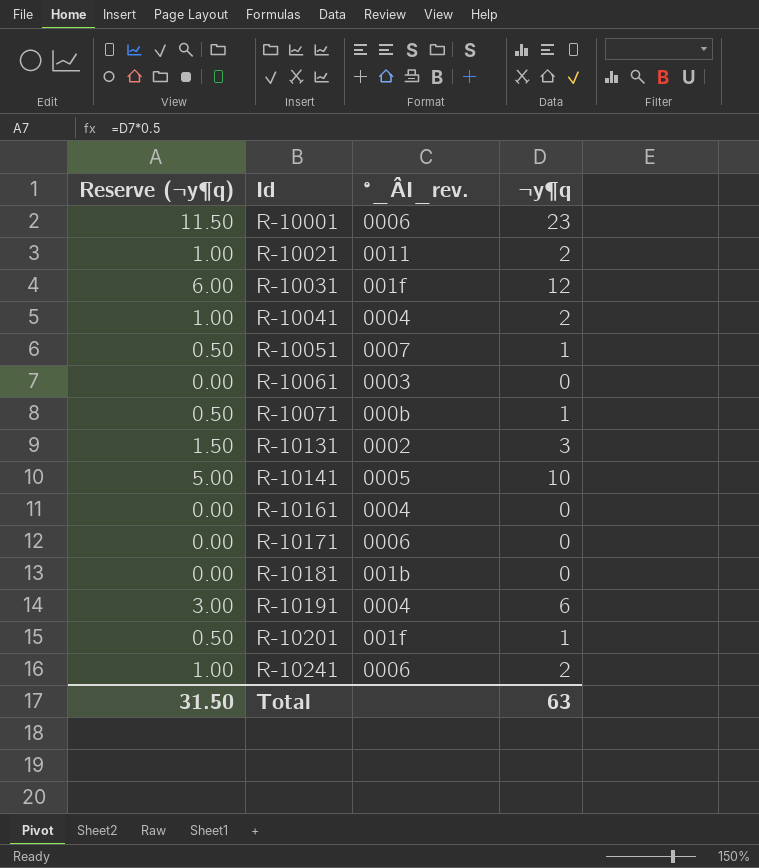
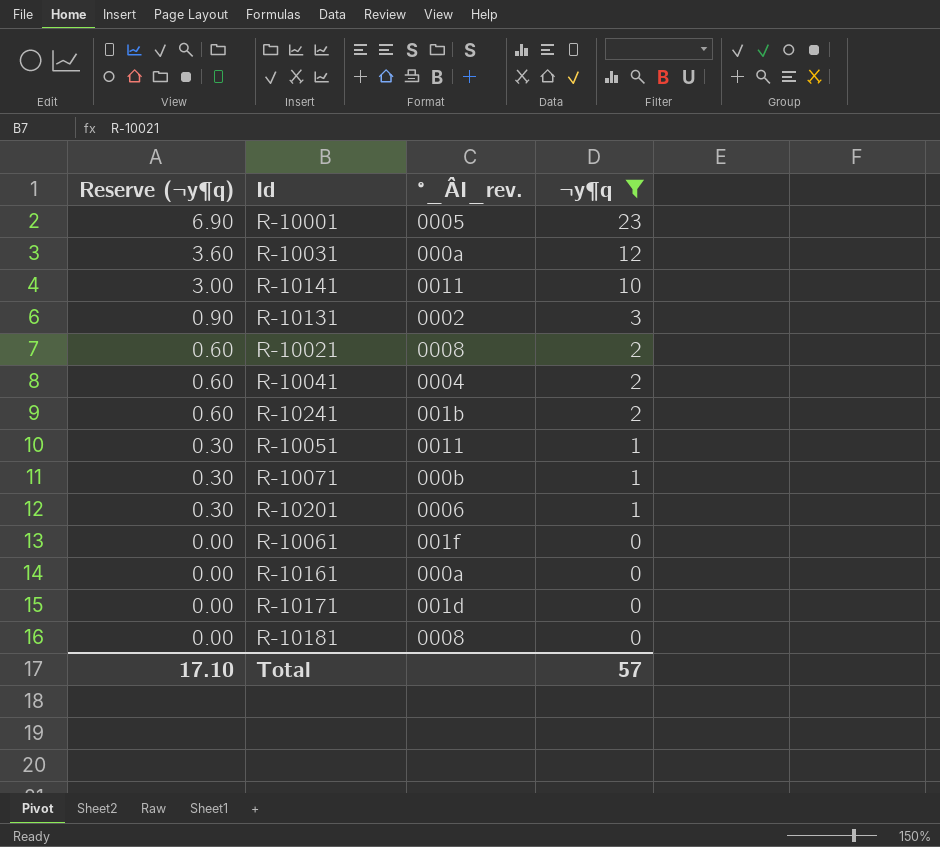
filter: none -> ¬y¶q != 6
row order: Id ascending -> Reserve (¬y¶q) descending
column Reserve (¬y¶q) | formula: [¬y¶q] * 0.5 -> [¬y¶q] * 0.3
R-10001 | °_ÂI_rev.: 0006 -> 0005
R-10031 | °_ÂI_rev.: 001f -> 000a
R-10141 | °_ÂI_rev.: 0005 -> 0011
R-10021 | °_ÂI_rev.: 0011 -> 0008
R-10241 | °_ÂI_rev.: 0006 -> 001b
R-10051 | °_ÂI_rev.: 0007 -> 0011
R-10201 | °_ÂI_rev.: 001f -> 0006
R-10061 | °_ÂI_rev.: 0003 -> 001f
R-10161 | °_ÂI_rev.: 0004 -> 000a
R-10171 | °_ÂI_rev.: 0006 -> 001d
R-10181 | °_ÂI_rev.: 001b -> 0008
Total | Reserve (¬y¶q): 31.50 -> 17.10
Total | ¬y¶q: 63 -> 57

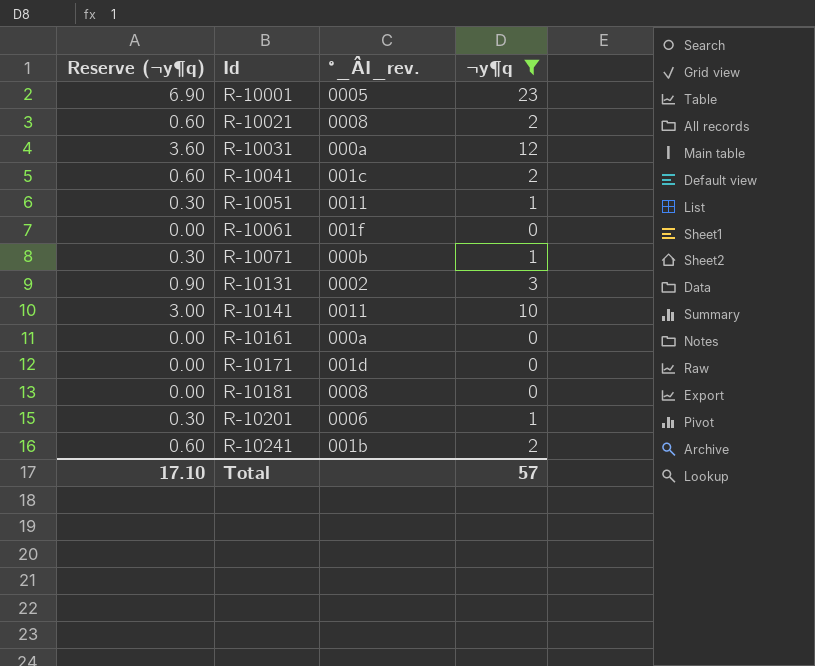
row order: Reserve (¬y¶q) descending -> Id ascending
R-10041 | °_ÂI_rev.: 0004 -> 001c

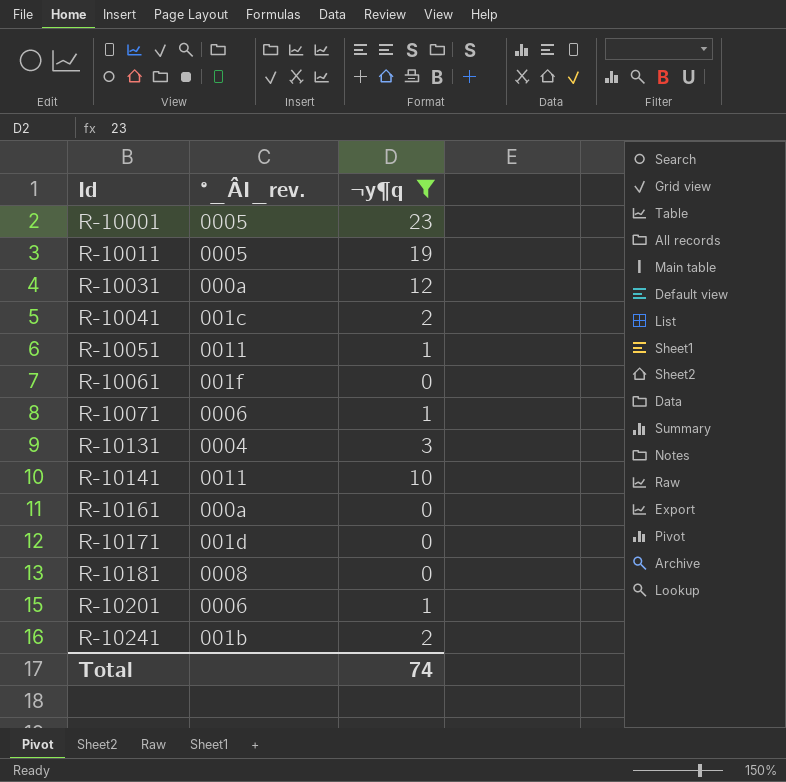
column Reserve (¬y¶q) | formula: [¬y¶q] * 0.3 -> none
row R-10021: 0.60 | 0008 | 2 -> none
row R-10011: none -> 0005 | 19
R-10071 | °_ÂI_rev.: 000b -> 0006
R-10131 | °_ÂI_rev.: 0002 -> 0004
Total | ¬y¶q: 57 -> 74

